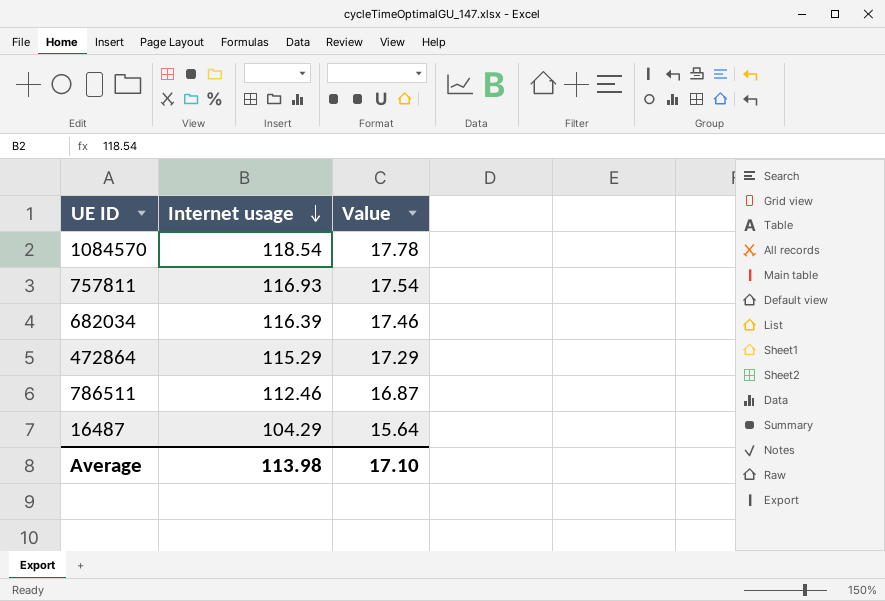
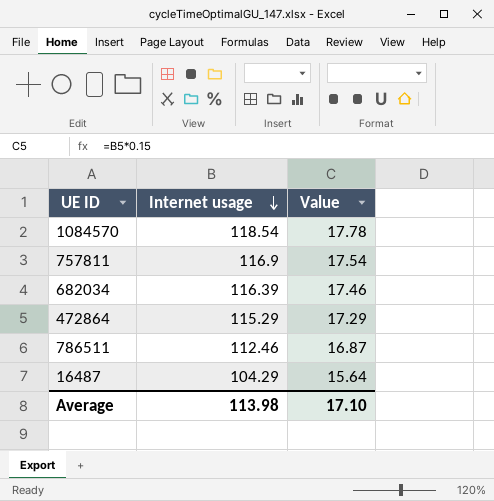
757811 | Internet usage: 116.93 -> 116.9

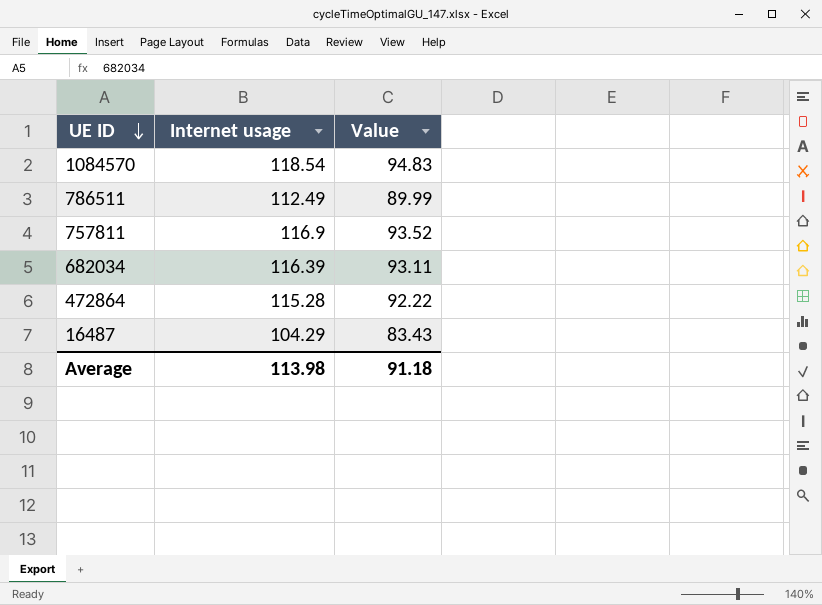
row order: Internet usage descending -> UE ID descending
column Value | formula: [Internet usage] * 0.15 -> [Internet usage] * 0.8
786511 | Internet usage: 112.46 -> 112.49
472864 | Internet usage: 115.29 -> 115.28
Average | Value: 17.10 -> 91.18

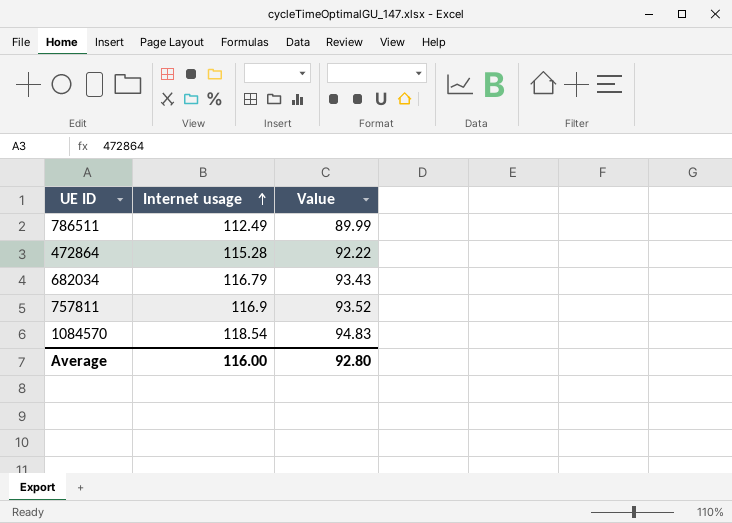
row order: UE ID descending -> Internet usage ascending
row 16487: 104.29 | 83.43 -> none
682034 | Internet usage: 116.39 -> 116.79
682034 | Value: 93.11 -> 93.43
Average | Internet usage: 113.98 -> 116.00
Average | Value: 91.18 -> 92.80

